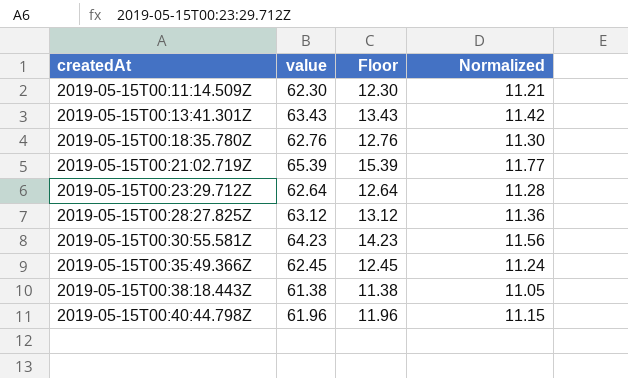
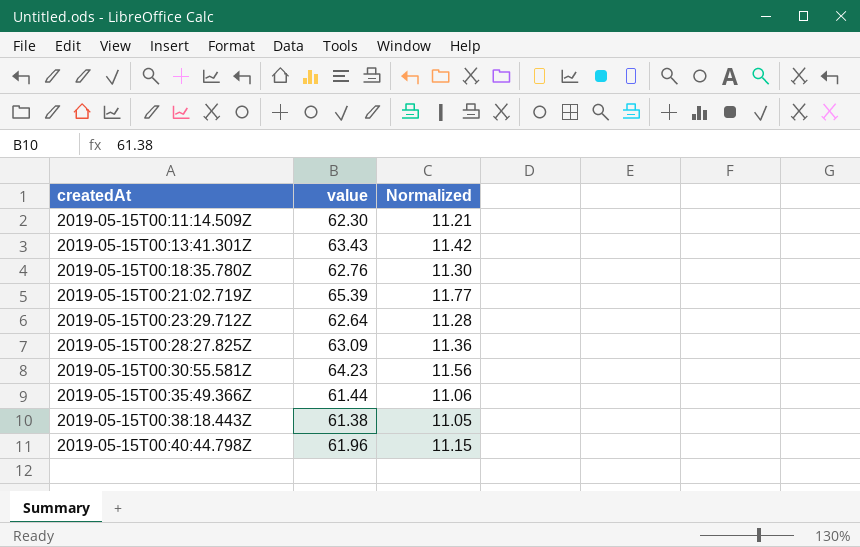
column Floor | formula: [value] - 50 -> none
2019-05-15T00:28:27.825Z | value: 63.12 -> 63.09
2019-05-15T00:35:49.366Z | value: 62.45 -> 61.44
2019-05-15T00:35:49.366Z | Normalized: 11.24 -> 11.06

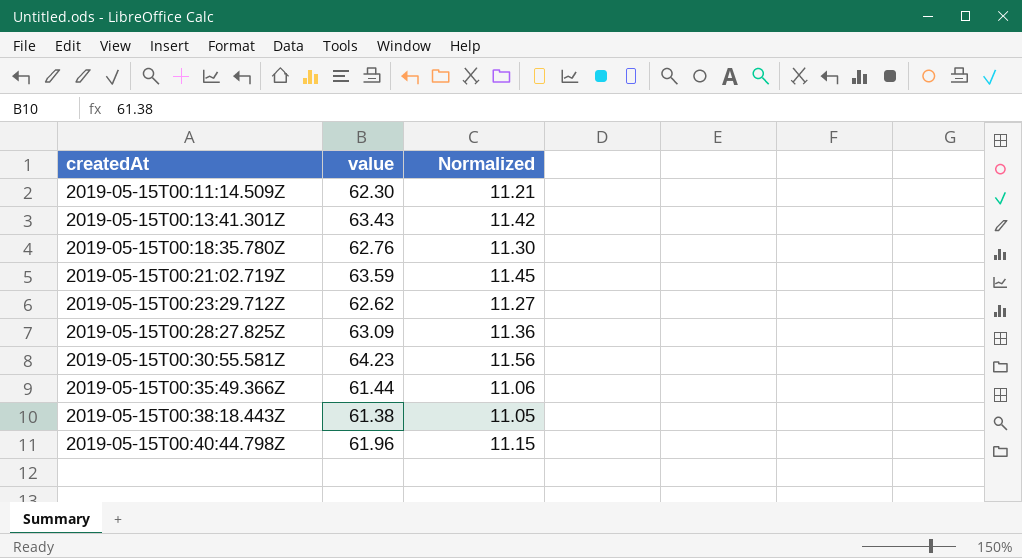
2019-05-15T00:21:02.719Z | value: 65.39 -> 63.59
2019-05-15T00:21:02.719Z | Normalized: 11.77 -> 11.45
2019-05-15T00:23:29.712Z | value: 62.64 -> 62.62
2019-05-15T00:23:29.712Z | Normalized: 11.28 -> 11.27

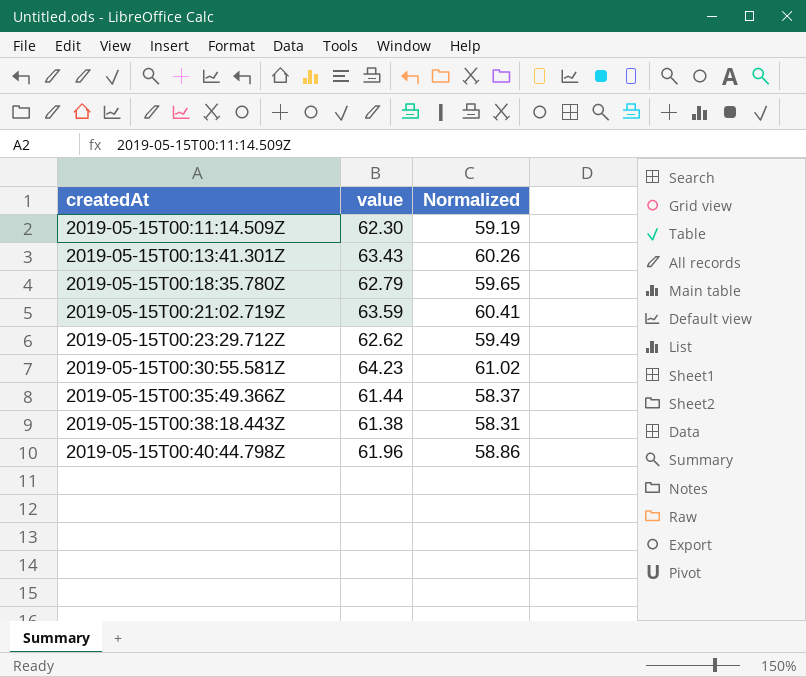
column Normalized | formula: [value] * 0.18 -> [value] * 0.95
row 2019-05-15T00:28:27.825Z: 63.09 | 11.36 -> none
2019-05-15T00:18:35.780Z | value: 62.76 -> 62.79

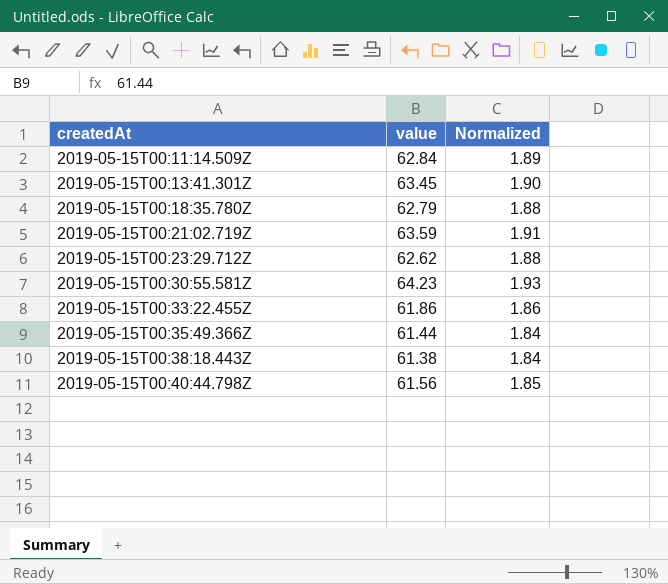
column Normalized | formula: [value] * 0.95 -> [value] * 0.03
2019-05-15T00:11:14.509Z | value: 62.30 -> 62.84
2019-05-15T00:13:41.301Z | value: 63.43 -> 63.45
row 2019-05-15T00:33:22.455Z: none -> 61.86 | 1.86
2019-05-15T00:40:44.798Z | value: 61.96 -> 61.56

